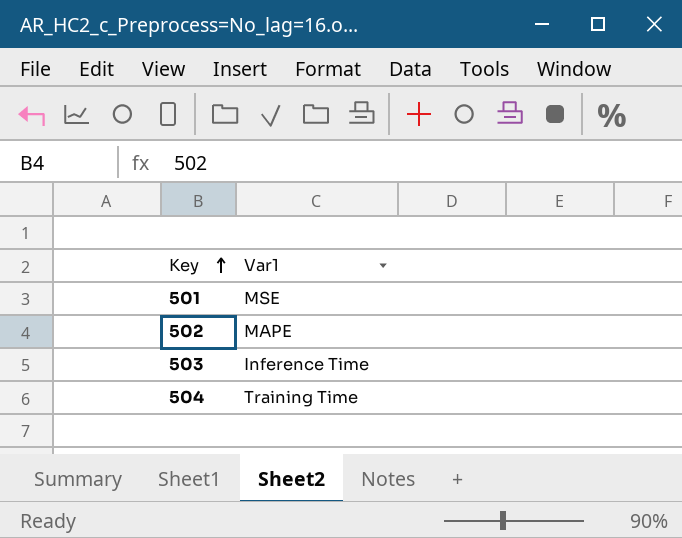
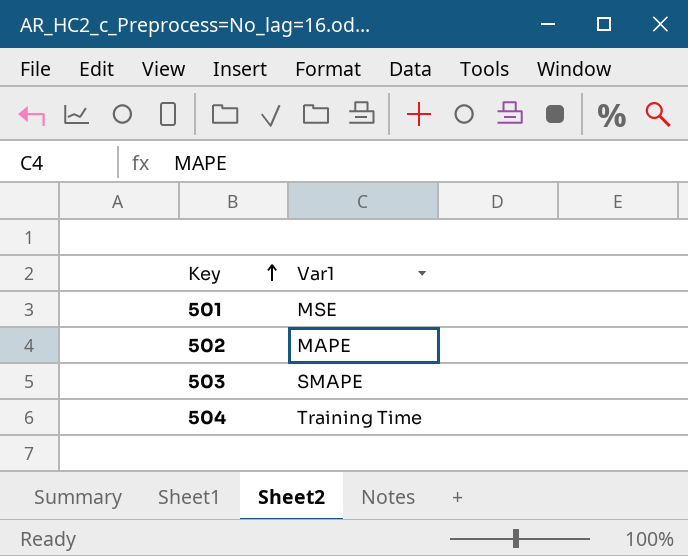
503 | Var1: Inference Time -> SMAPE

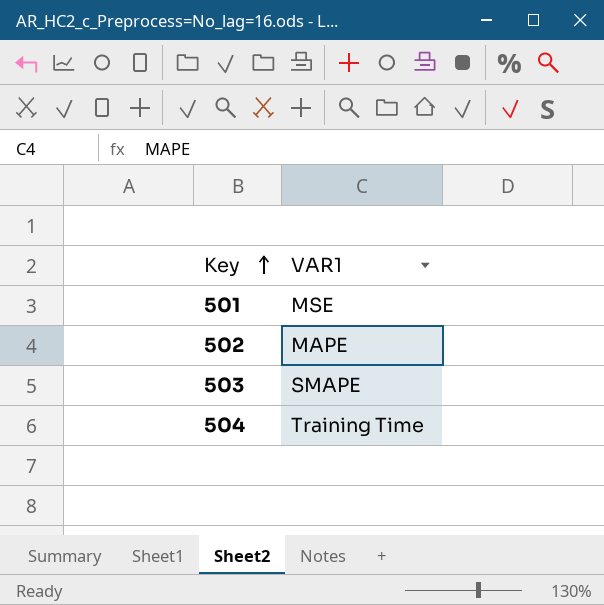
column name: Var1 -> VAR1

